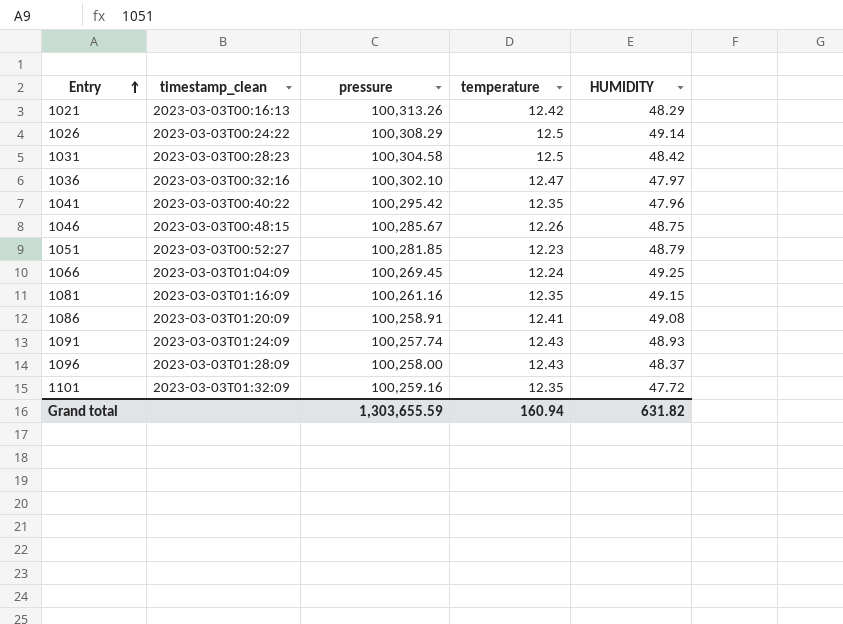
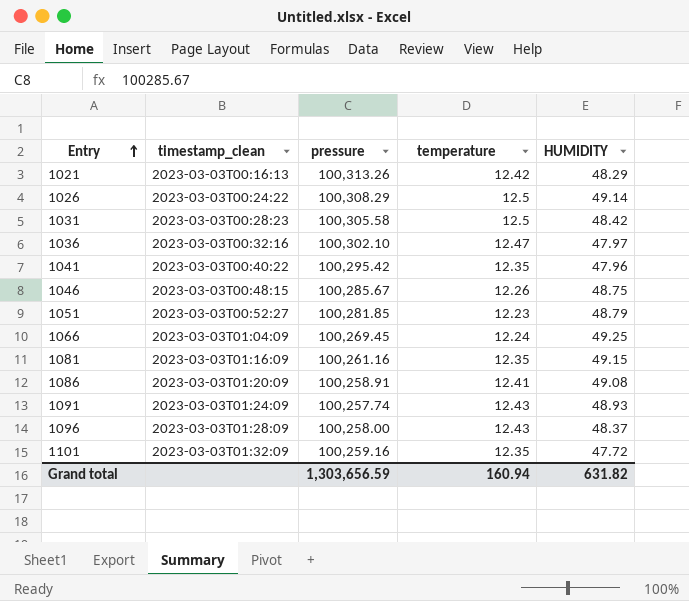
1031 | pressure: 100,304.58 -> 100,305.58
Grand total | pressure: 1,303,655.59 -> 1,303,656.59

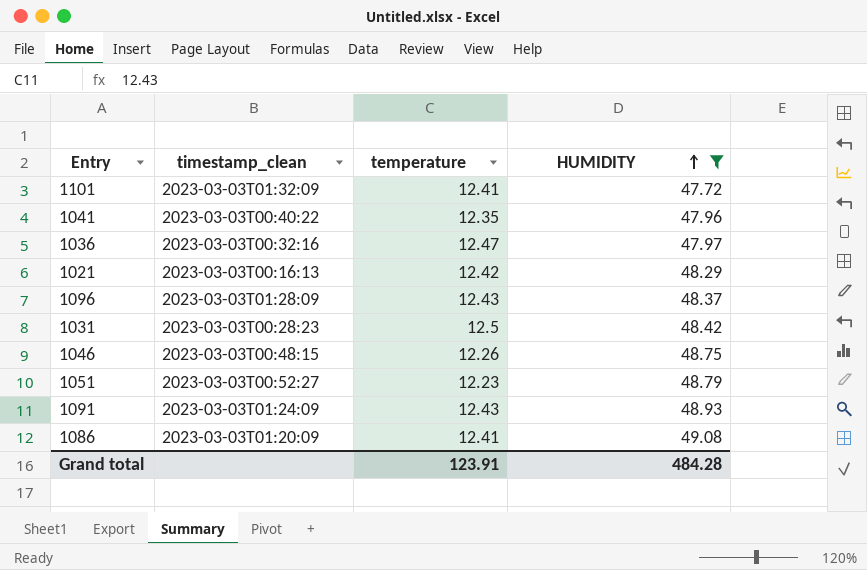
filter: none -> HUMIDITY <= 49.08
row order: Entry ascending -> HUMIDITY ascending
column pressure | position: 3 -> none
1101 | temperature: 12.35 -> 12.41
Grand total | temperature: 160.94 -> 123.91
Grand total | HUMIDITY: 631.82 -> 484.28

